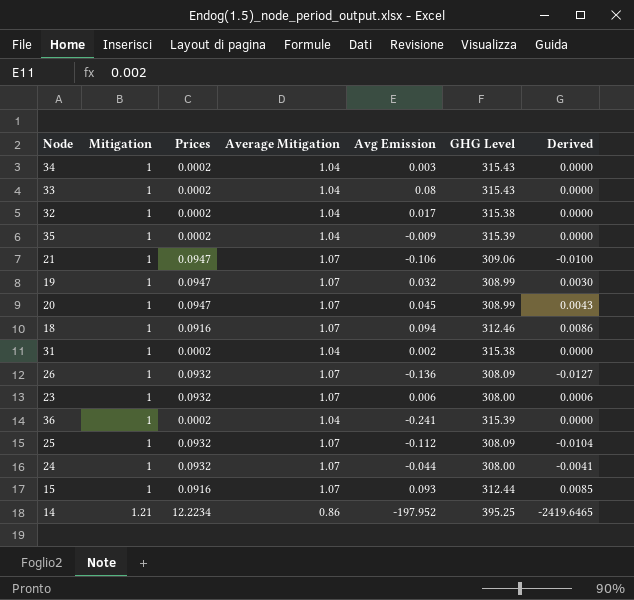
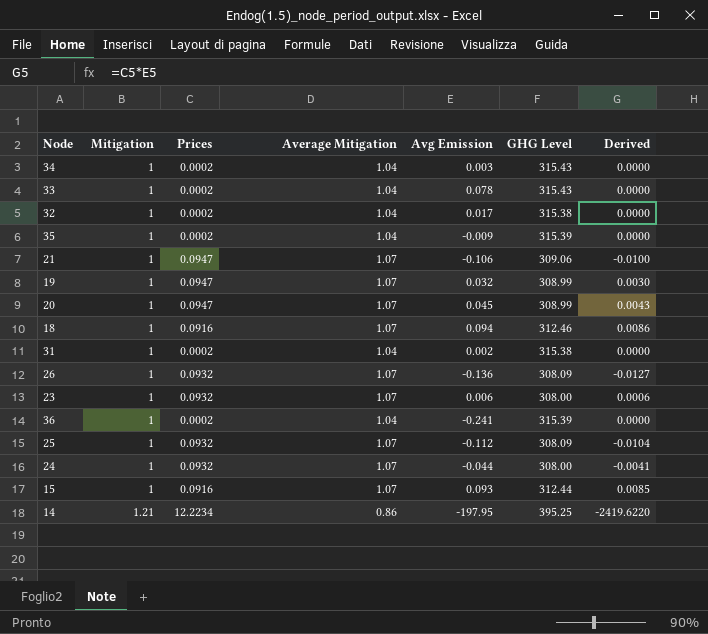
33 | Avg Emission: 0.08 -> 0.078
14 | Avg Emission: -197.952 -> -197.95
14 | Derived: -2419.6465 -> -2419.6220

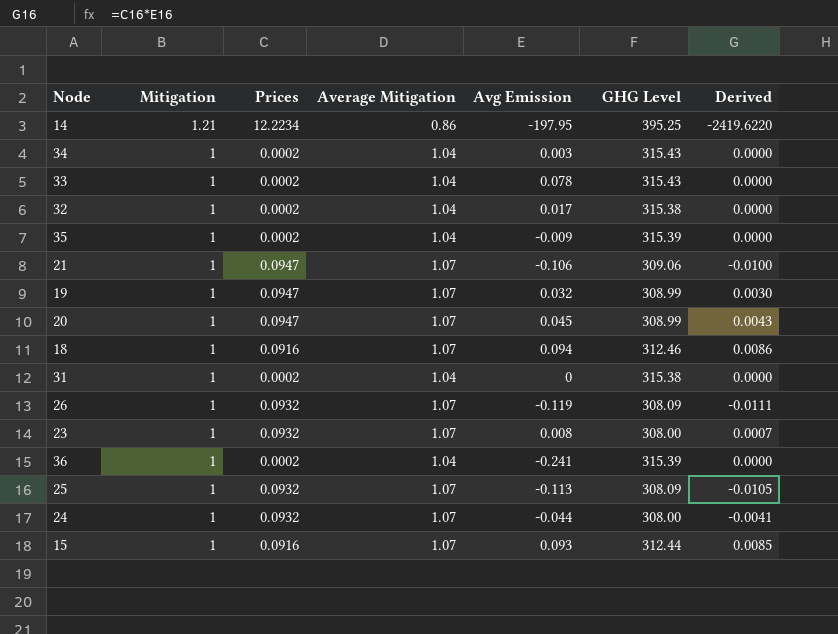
row order: Mitigation ascending -> Mitigation descending
31 | Avg Emission: 0.002 -> 0
26 | Avg Emission: -0.136 -> -0.119
26 | Derived: -0.0127 -> -0.0111
23 | Avg Emission: 0.006 -> 0.008
23 | Derived: 0.0006 -> 0.0007
25 | Avg Emission: -0.112 -> -0.113
25 | Derived: -0.0104 -> -0.0105

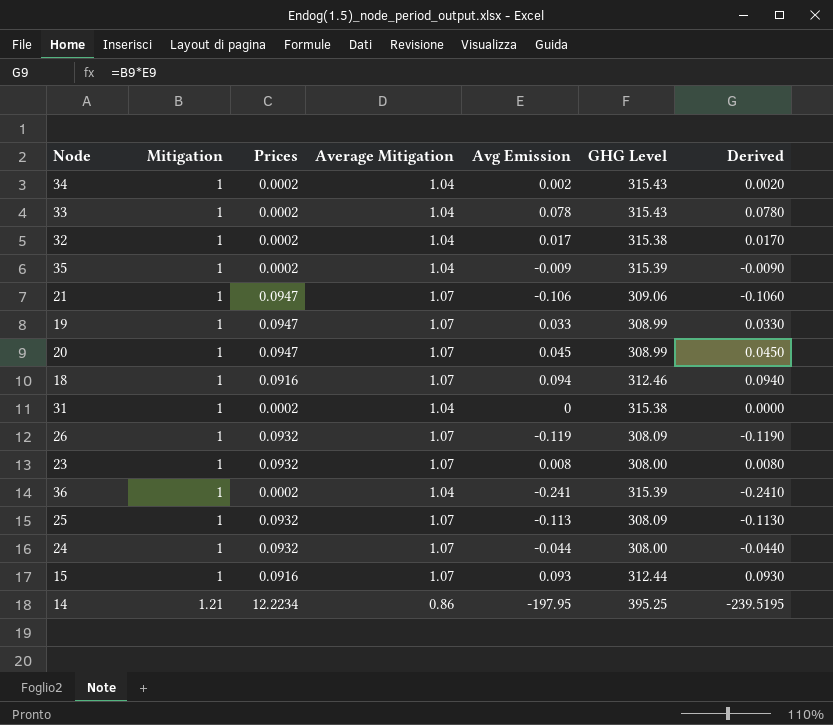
row order: Mitigation descending -> Mitigation ascending
column Derived | formula: [Prices] * [Avg Emission] -> [Mitigation] * [Avg Emission]
34 | Avg Emission: 0.003 -> 0.002
19 | Avg Emission: 0.032 -> 0.033

